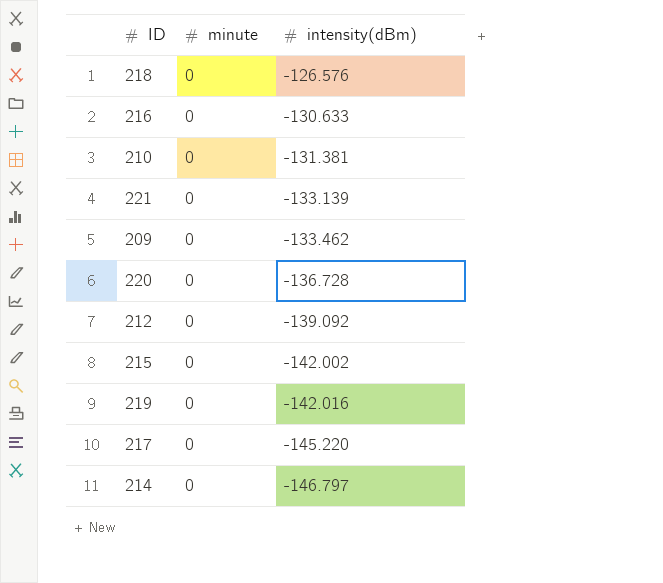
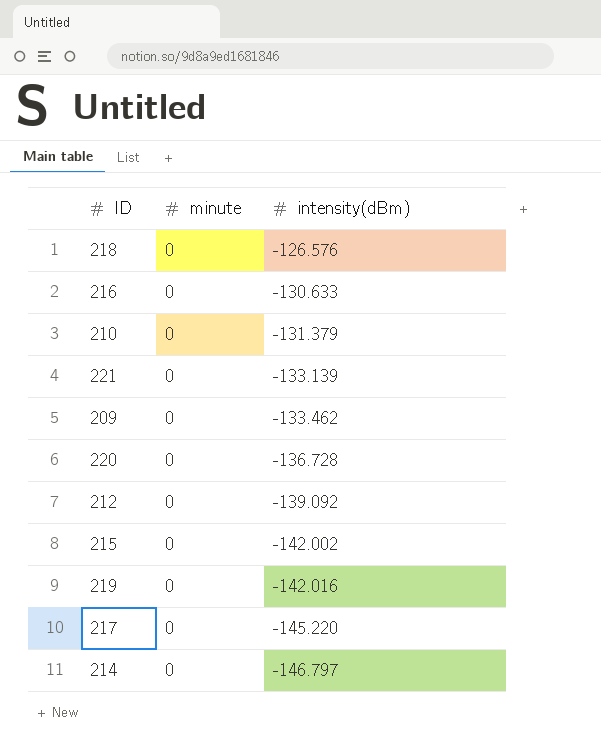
210 | intensity(dBm): -131.381 -> -131.379

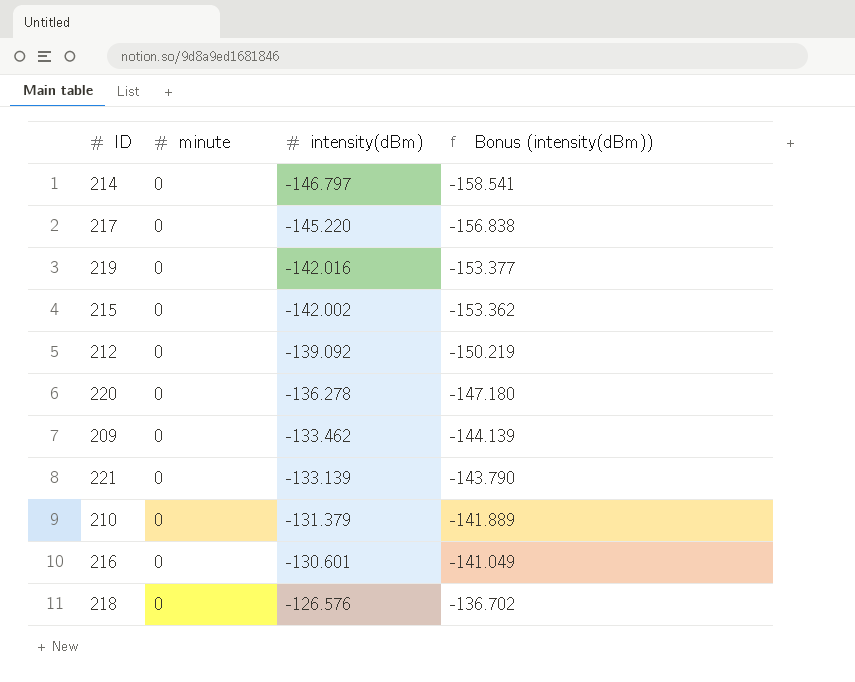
row order: intensity(dBm) descending -> intensity(dBm) ascending
column Bonus (intensity(dBm)) | formula: none -> [intensity(dBm)] * 1.08
220 | intensity(dBm): -136.728 -> -136.278
216 | intensity(dBm): -130.633 -> -130.601

